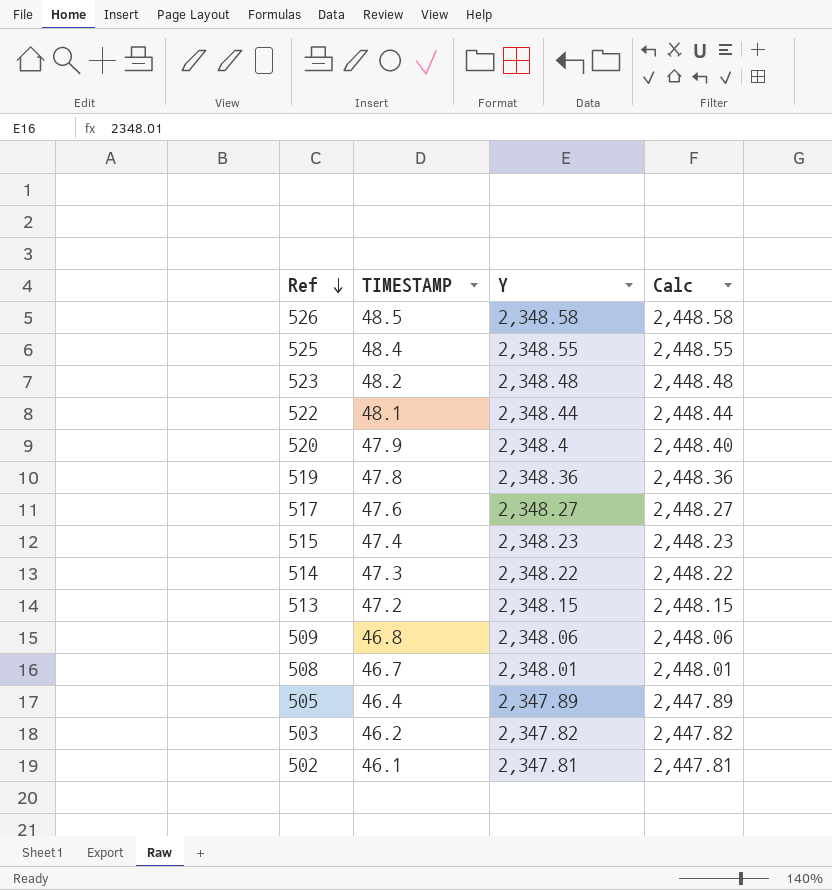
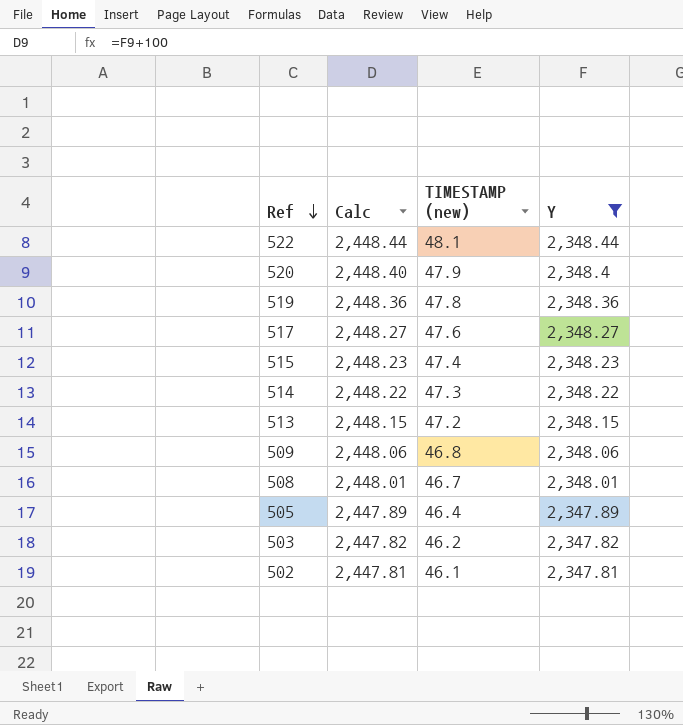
filter: none -> Y <= 2,348.44
column Calc | position: 4 -> 2
column name: TIMESTAMP -> TIMESTAMP (new)

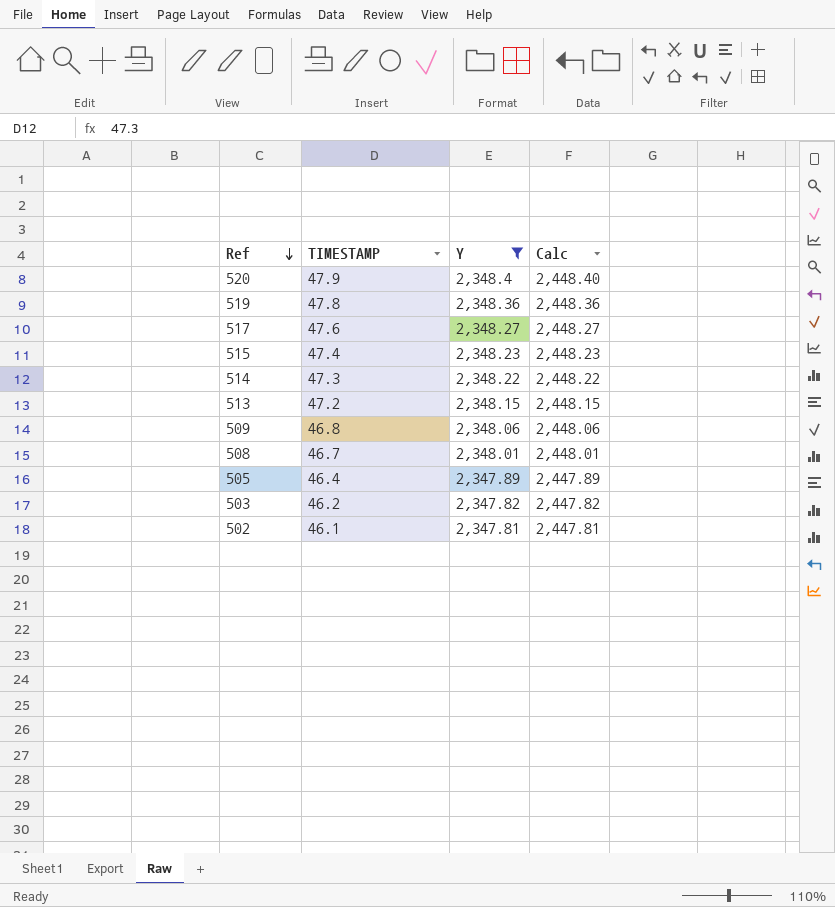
column name: TIMESTAMP (new) -> TIMESTAMP
column Calc | position: 2 -> 4
row 522: 2,448.44 | 48.1 | 2,348.44 -> none

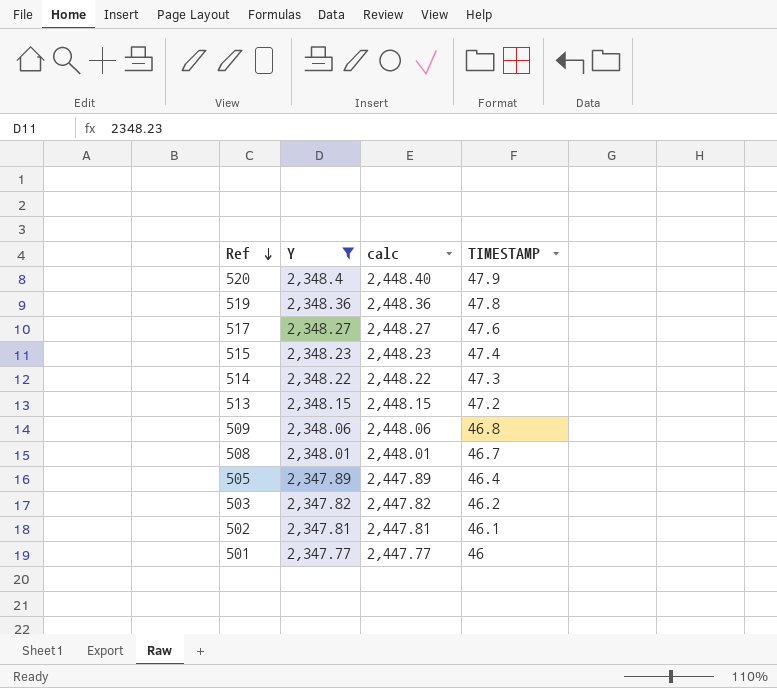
column name: Calc -> calc
column TIMESTAMP | position: 2 -> 4
row 501: none -> 2,347.77 | 2,447.77 | 46

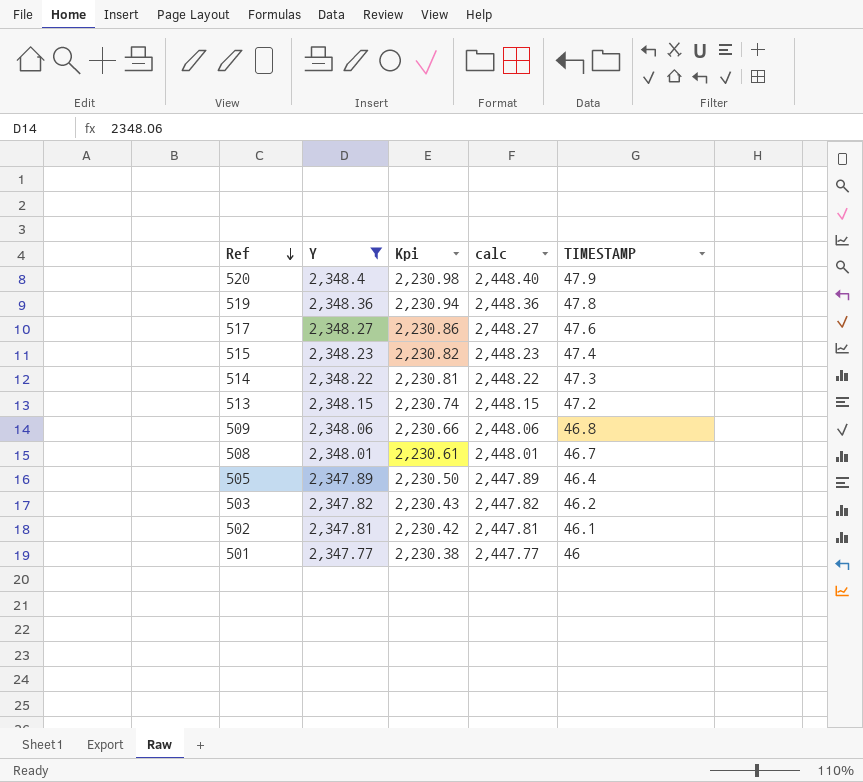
column Kpi | formula: none -> [Y] * 0.95

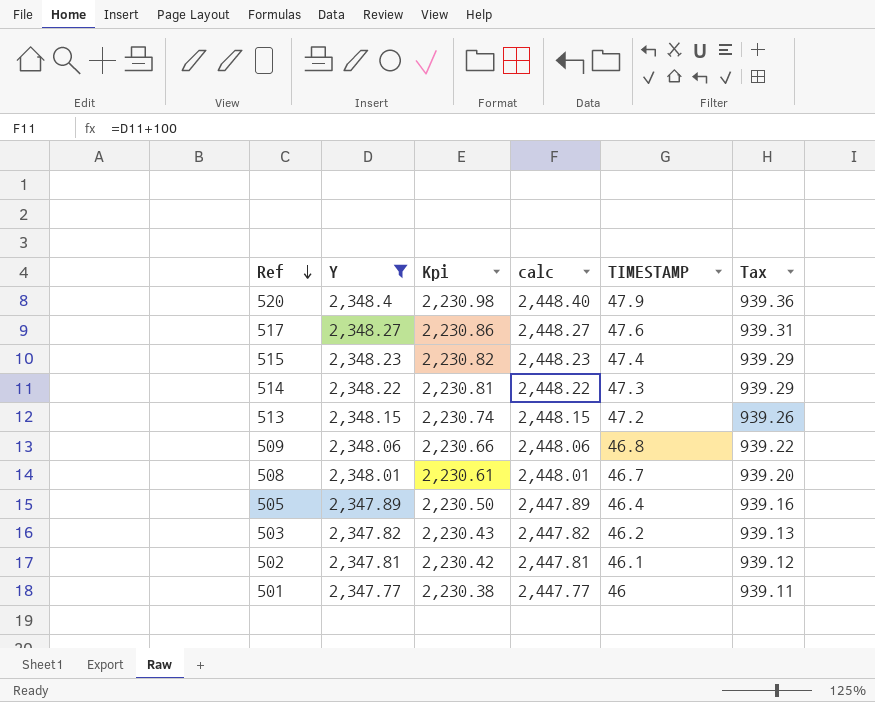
column Tax | formula: none -> [Y] * 0.4
row 519: 2,348.36 | 2,230.94 | 2,448.36 | 47.8 -> none

